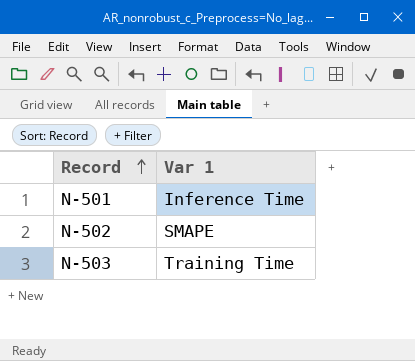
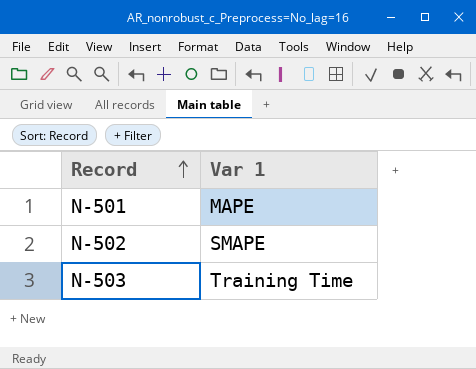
N-501 | Var 1: Inference Time -> MAPE

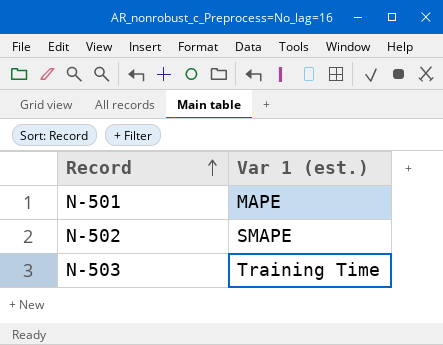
column name: Var 1 -> Var 1 (est.)

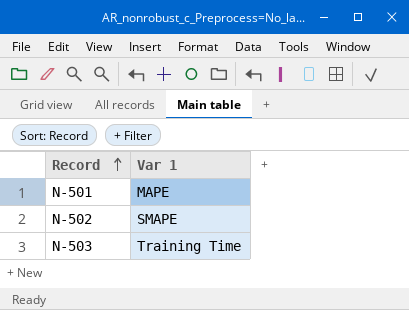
column name: Var 1 (est.) -> Var 1

